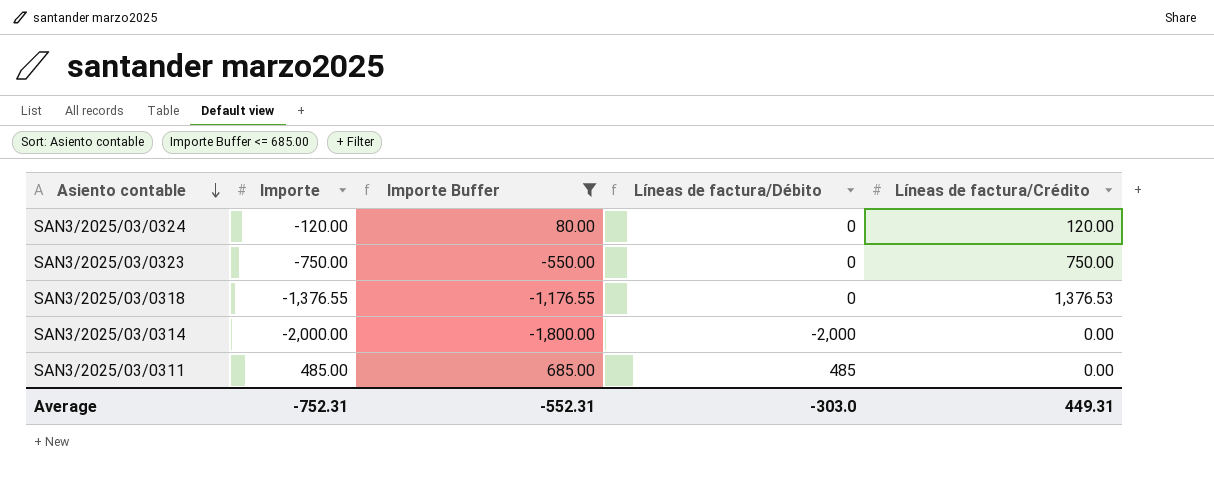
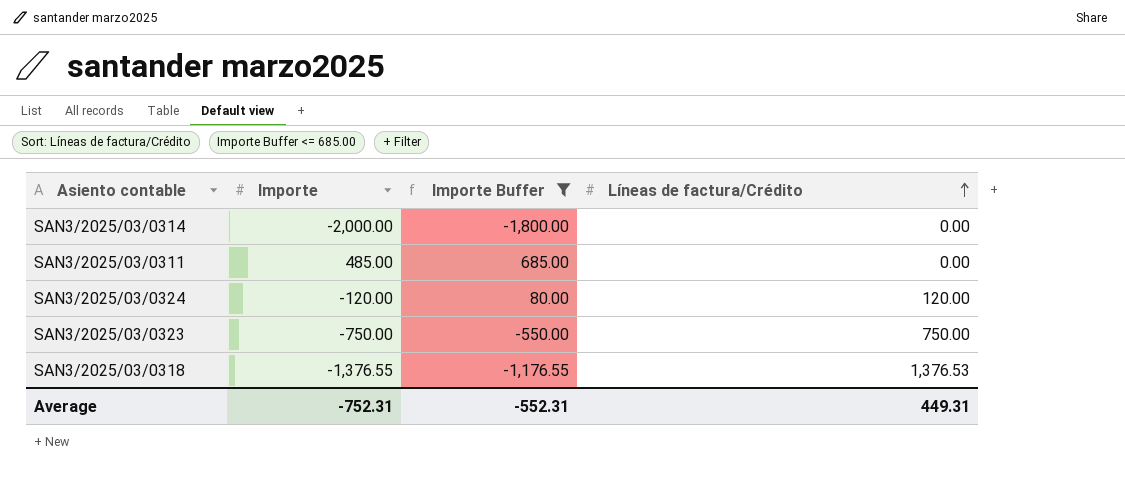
row order: Asiento contable descending -> Líneas de factura/Crédito ascending
column Líneas de factura/Débito | formula: [Importe] + [Líneas de factura/Crédito] -> none

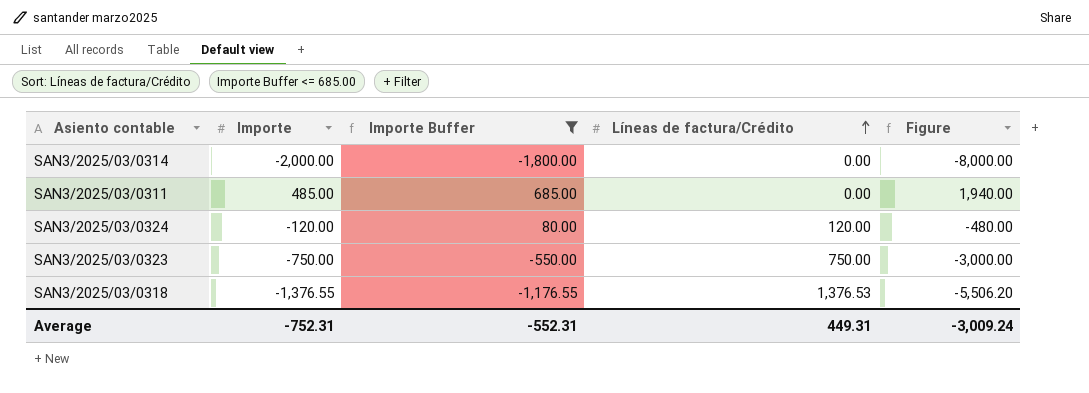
column Figure | formula: none -> [Importe] * 4

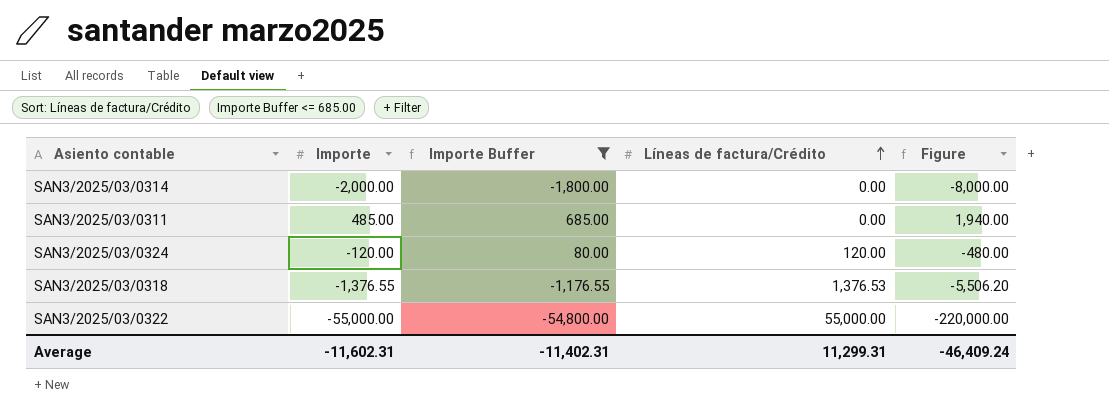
row SAN3/2025/03/0323: -750.00 | -550.00 | 750.00 | -3,000.00 -> none
row SAN3/2025/03/0322: none -> -55,000.00 | -54,800.00 | 55,000.00 | -220,000.00
Average | Importe: -752.31 -> -11,602.31
Average | Importe Buffer: -552.31 -> -11,402.31
Average | Líneas de factura/Crédito: 449.31 -> 11,299.31
Average | Figure: -3,009.24 -> -46,409.24

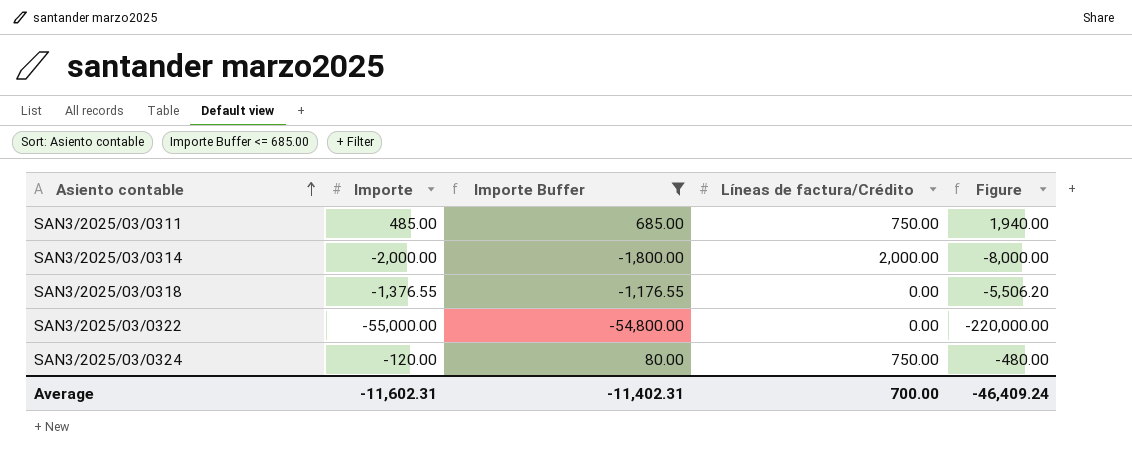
row order: Líneas de factura/Crédito ascending -> Asiento contable ascending
SAN3/2025/03/0311 | Líneas de factura/Crédito: 0.00 -> 750.00
SAN3/2025/03/0314 | Líneas de factura/Crédito: 0.00 -> 2,000.00
SAN3/2025/03/0318 | Líneas de factura/Crédito: 1,376.53 -> 0.00
SAN3/2025/03/0322 | Líneas de factura/Crédito: 55,000.00 -> 0.00
SAN3/2025/03/0324 | Líneas de factura/Crédito: 120.00 -> 750.00
Average | Líneas de factura/Crédito: 11,299.31 -> 700.00

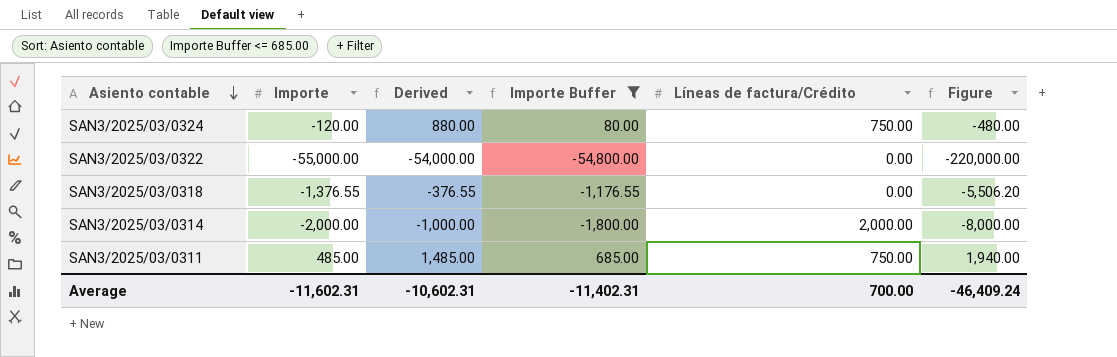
row order: Asiento contable ascending -> Asiento contable descending
column Derived | formula: none -> [Importe] + 1000

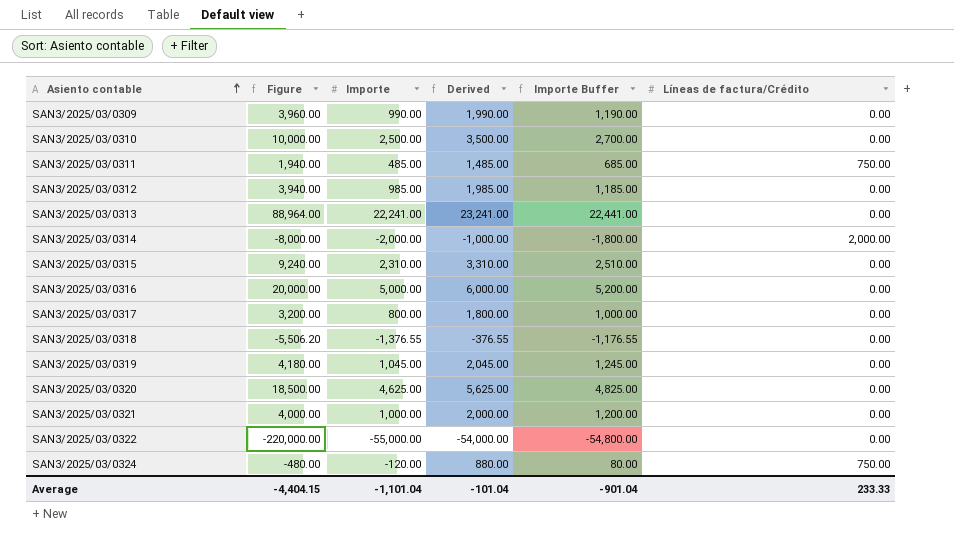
filter: Importe Buffer <= 685.00 -> none
row order: Asiento contable descending -> Asiento contable ascending
column Figure | position: 6 -> 2
Average | Figure: -46,409.24 -> -4,404.15
Average | Importe: -11,602.31 -> -1,101.04
Average | Derived: -10,602.31 -> -101.04
Average | Importe Buffer: -11,402.31 -> -901.04
Average | Líneas de factura/Crédito: 700.00 -> 233.33

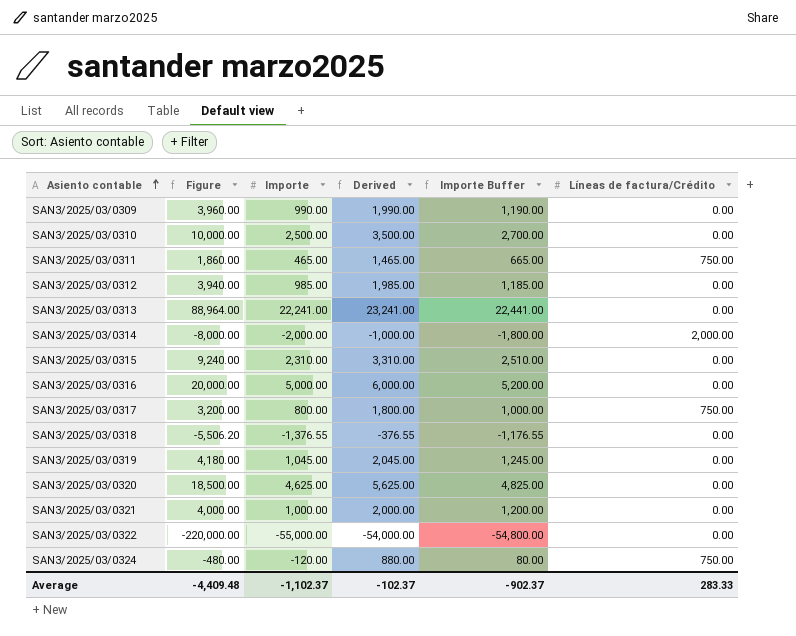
SAN3/2025/03/0311 | Figure: 1,940.00 -> 1,860.00
SAN3/2025/03/0311 | Importe: 485.00 -> 465.00
SAN3/2025/03/0311 | Derived: 1,485.00 -> 1,465.00
SAN3/2025/03/0311 | Importe Buffer: 685.00 -> 665.00
SAN3/2025/03/0317 | Líneas de factura/Crédito: 0.00 -> 750.00
Average | Figure: -4,404.15 -> -4,409.48
Average | Importe: -1,101.04 -> -1,102.37
Average | Derived: -101.04 -> -102.37
Average | Importe Buffer: -901.04 -> -902.37
Average | Líneas de factura/Crédito: 233.33 -> 283.33

